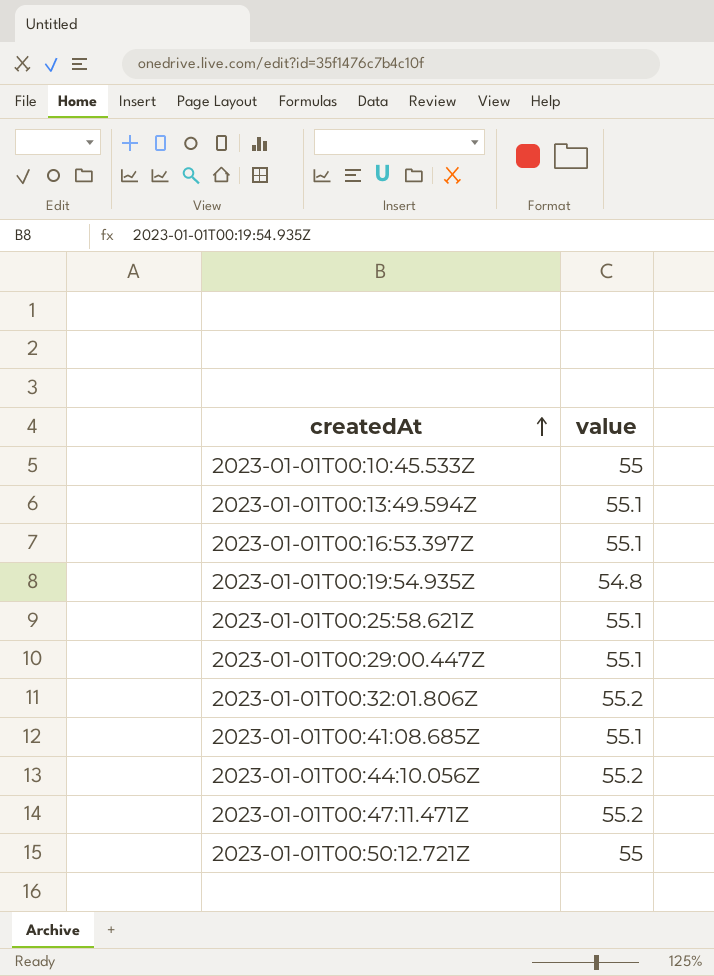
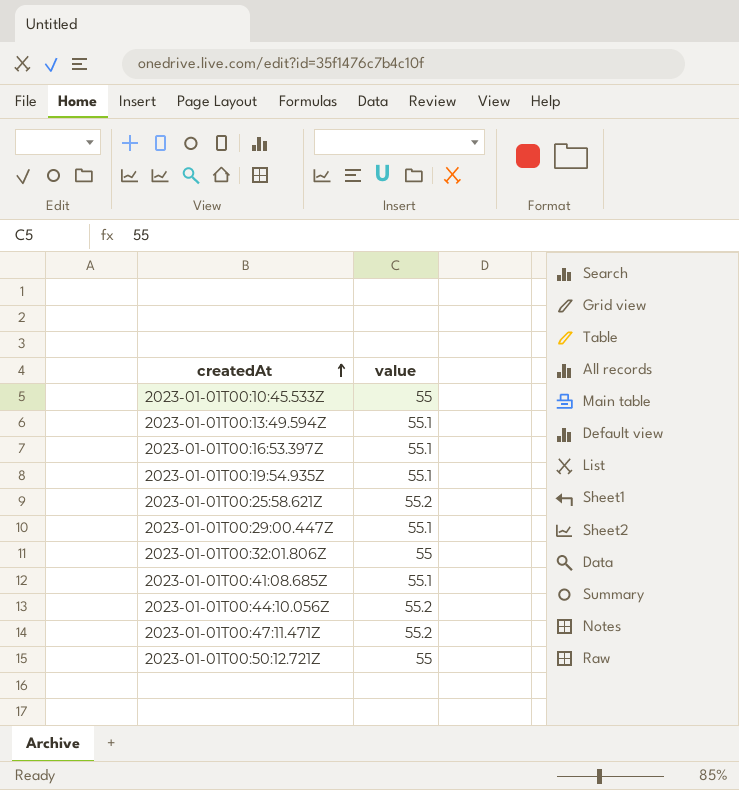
2023-01-01T00:19:54.935Z | value: 54.8 -> 55.1
2023-01-01T00:25:58.621Z | value: 55.1 -> 55.2
2023-01-01T00:32:01.806Z | value: 55.2 -> 55

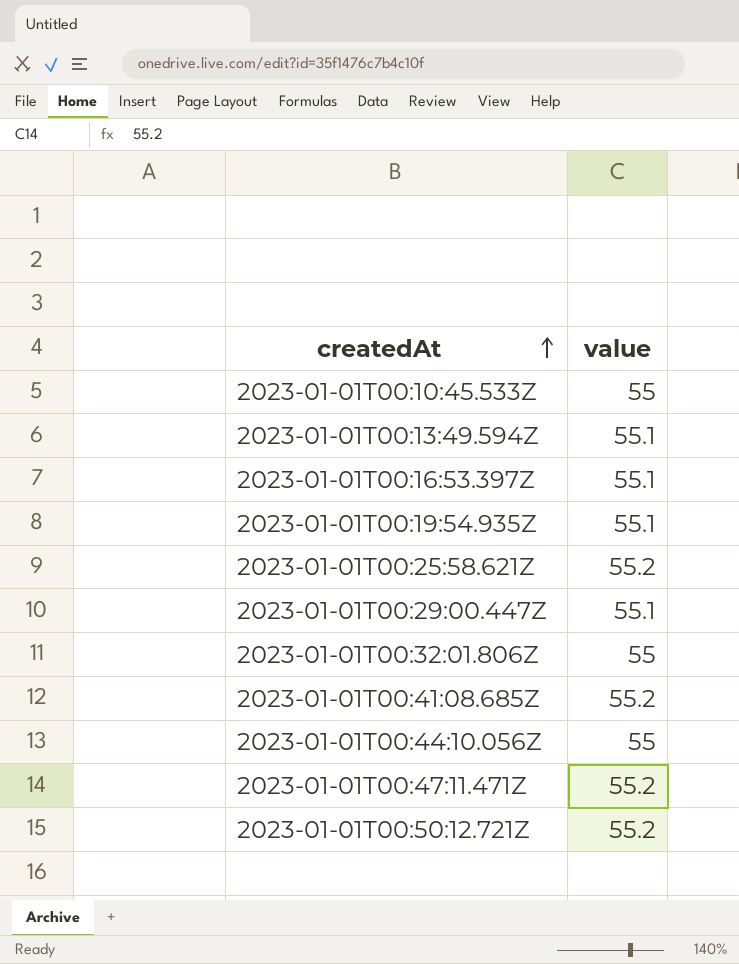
2023-01-01T00:41:08.685Z | value: 55.1 -> 55.2
2023-01-01T00:44:10.056Z | value: 55.2 -> 55
2023-01-01T00:50:12.721Z | value: 55 -> 55.2

